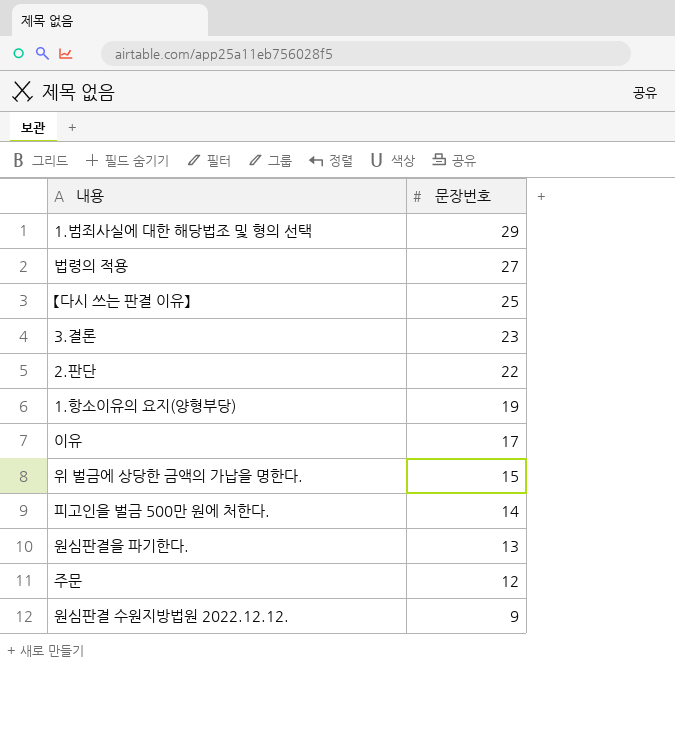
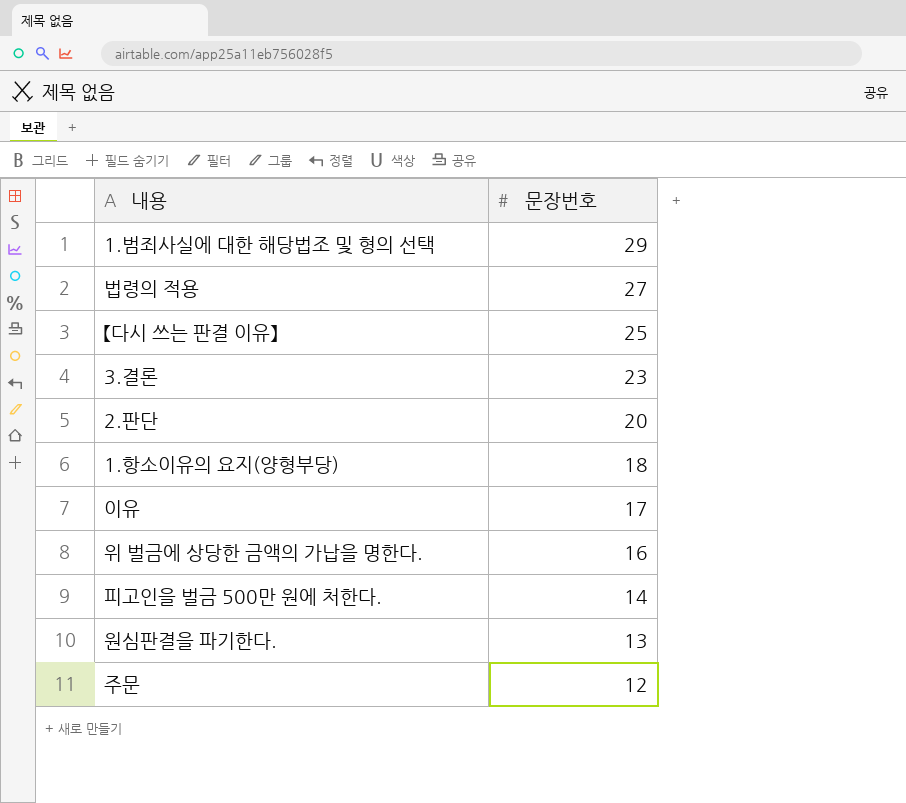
row 원심판결 수원지방법원 2022.12.12.: 9 -> none
2.판단 | 문장번호: 22 -> 20
1.항소이유의 요지(양형부당) | 문장번호: 19 -> 18
위 벌금에 상당한 금액의 가납을 명한다. | 문장번호: 15 -> 16

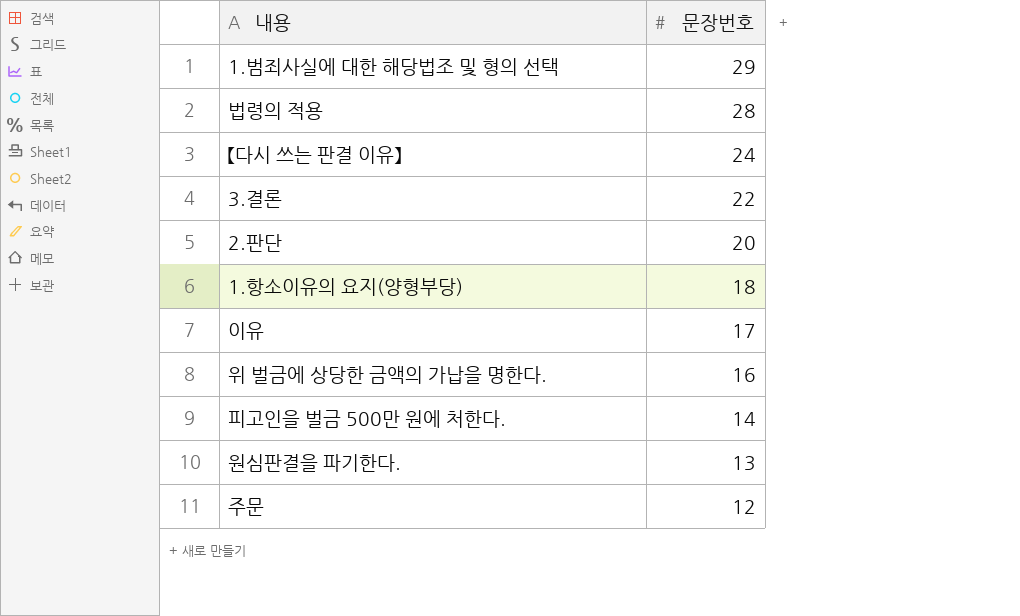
법령의 적용 | 문장번호: 27 -> 28
【다시 쓰는 판결 이유】 | 문장번호: 25 -> 24
3.결론 | 문장번호: 23 -> 22

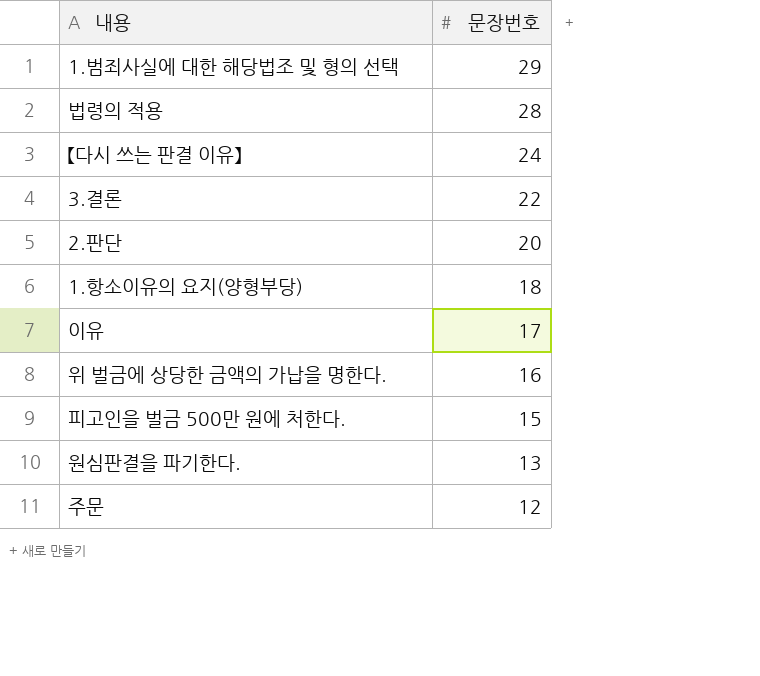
피고인을 벌금 500만 원에 처한다. | 문장번호: 14 -> 15

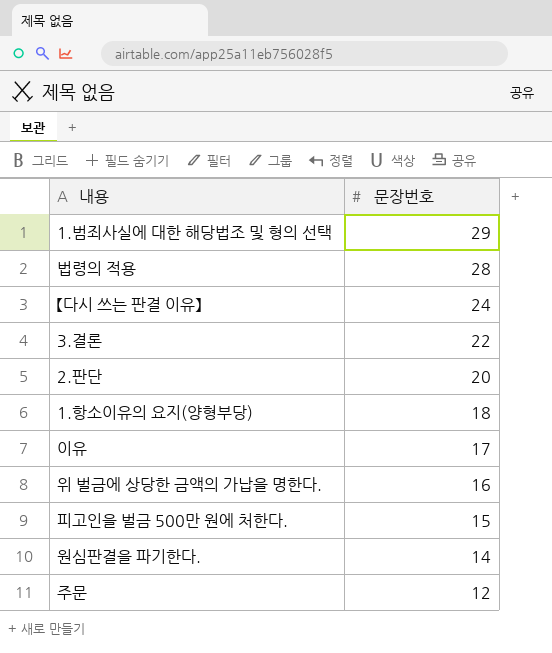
원심판결을 파기한다. | 문장번호: 13 -> 14

